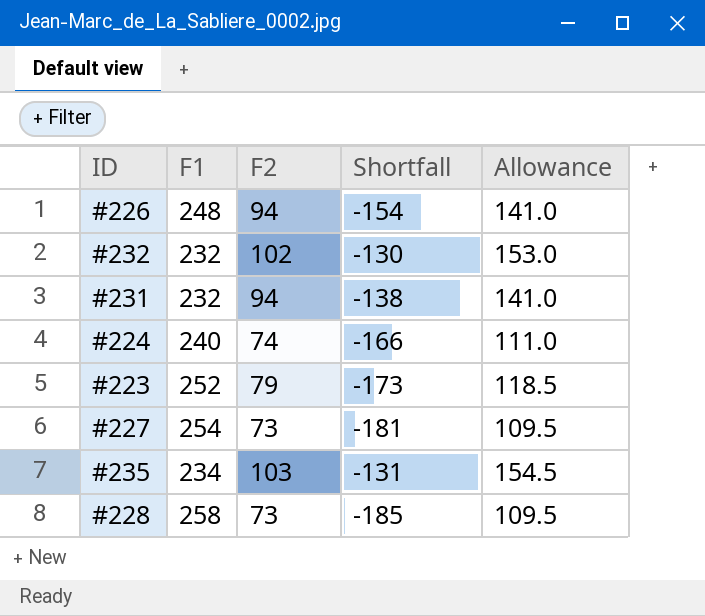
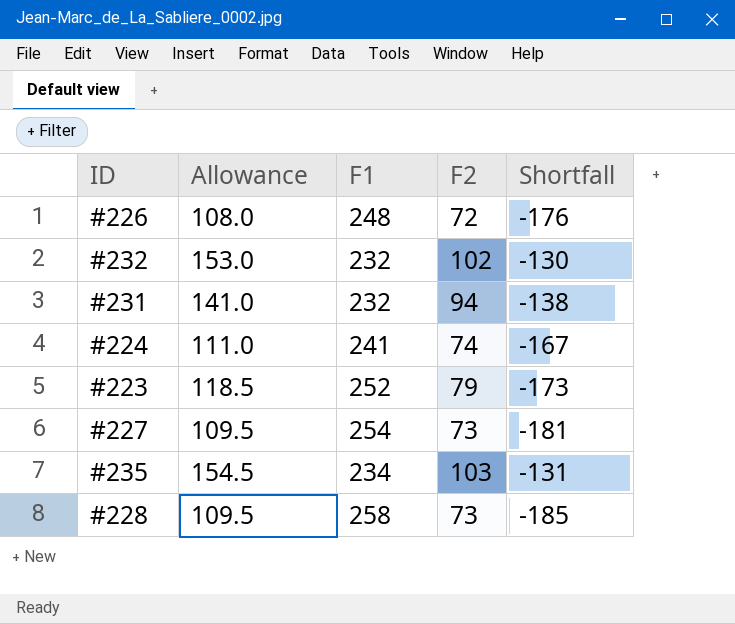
column Allowance | position: 5 -> 2
#226 | Allowance: 141.0 -> 108.0
#226 | F2: 94 -> 72
#226 | Shortfall: -154 -> -176
#224 | F1: 240 -> 241
#224 | Shortfall: -166 -> -167

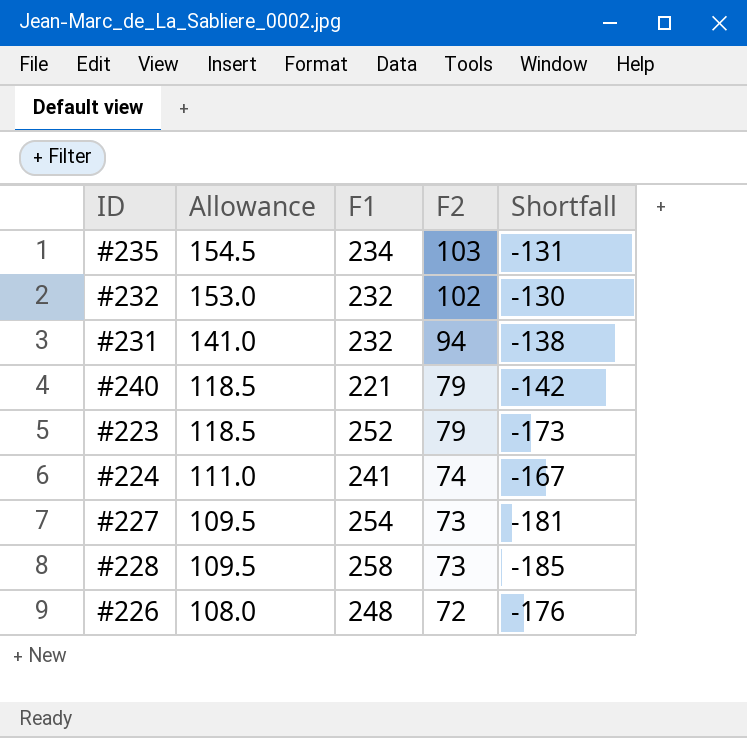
row order: none -> Allowance descending
row #240: none -> 118.5 | 221 | 79 | -142

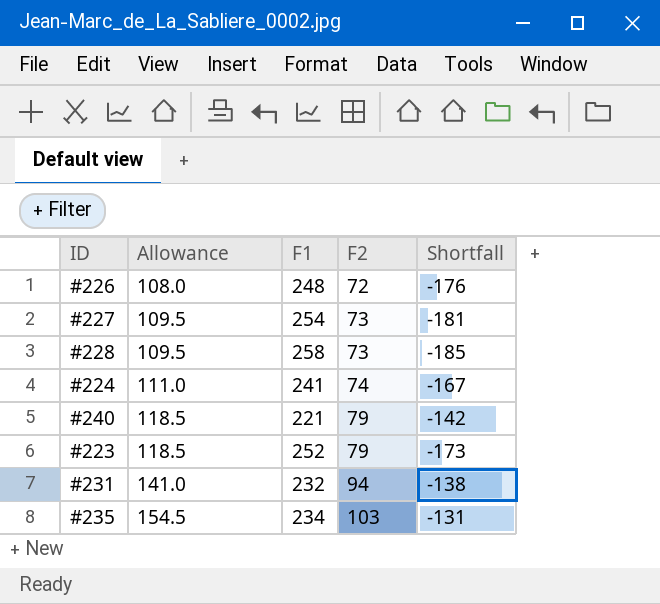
row order: Allowance descending -> Allowance ascending
row #232: 153.0 | 232 | 102 | -130 -> none

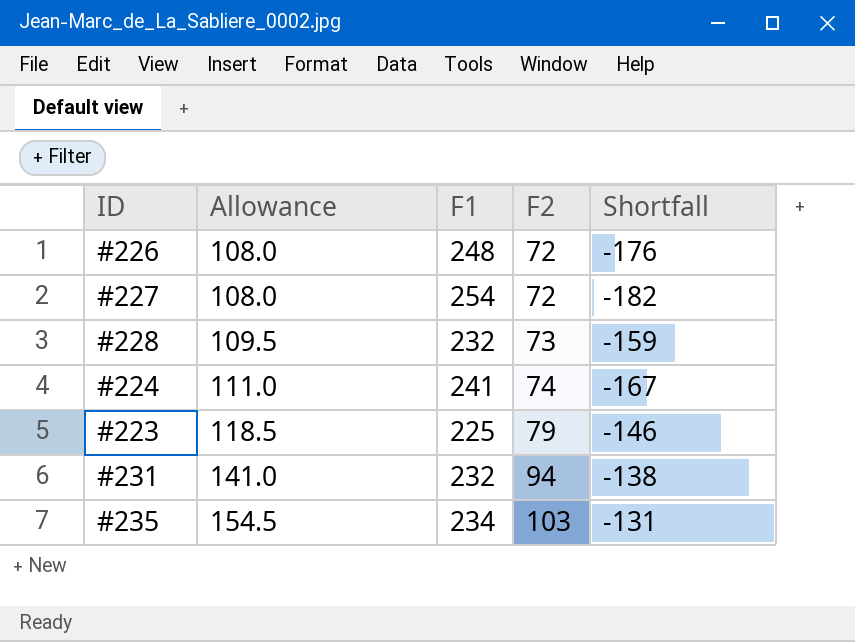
row #240: 118.5 | 221 | 79 | -142 -> none
#227 | Allowance: 109.5 -> 108.0
#227 | F2: 73 -> 72
#227 | Shortfall: -181 -> -182
#228 | F1: 258 -> 232
#228 | Shortfall: -185 -> -159
#223 | F1: 252 -> 225
#223 | Shortfall: -173 -> -146

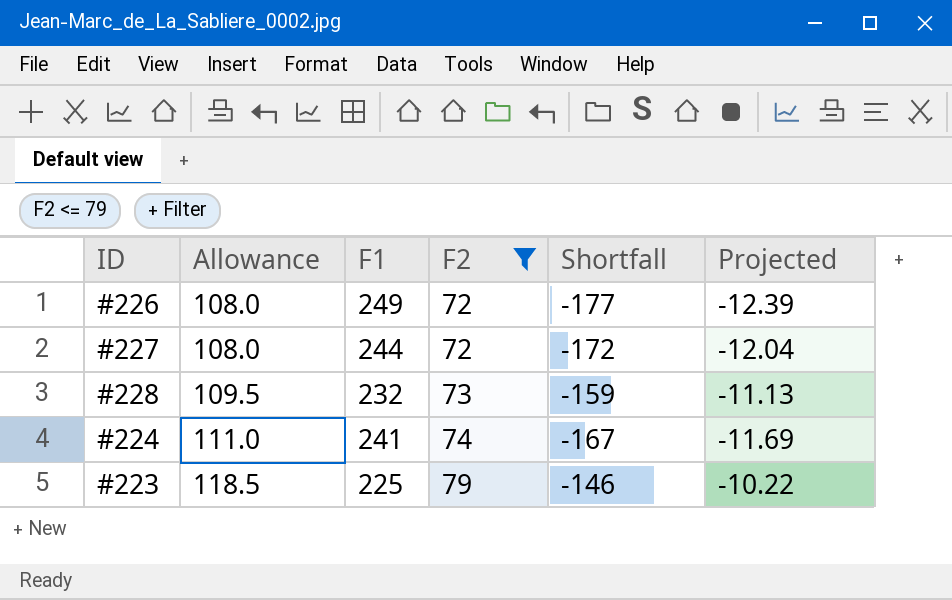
filter: none -> F2 <= 79
column Projected | formula: none -> [Shortfall] * 0.07
#226 | F1: 248 -> 249
#226 | Shortfall: -176 -> -177
#227 | F1: 254 -> 244
#227 | Shortfall: -182 -> -172

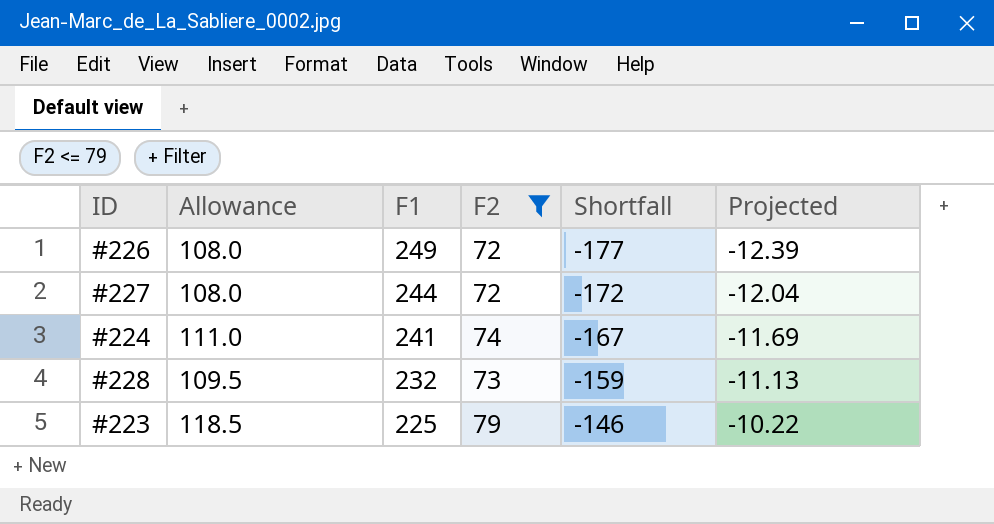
row order: Allowance ascending -> F1 descending

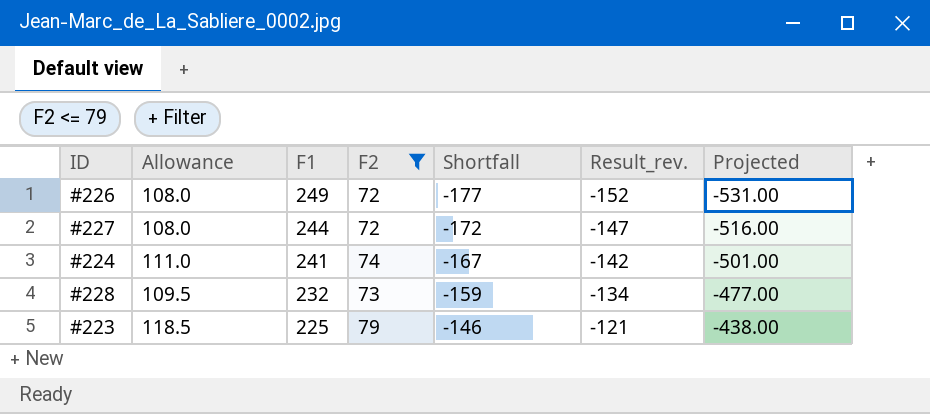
column Result_rev. | formula: none -> [Shortfall] + 25
column Projected | formula: [Shortfall] * 0.07 -> [Shortfall] * 3

